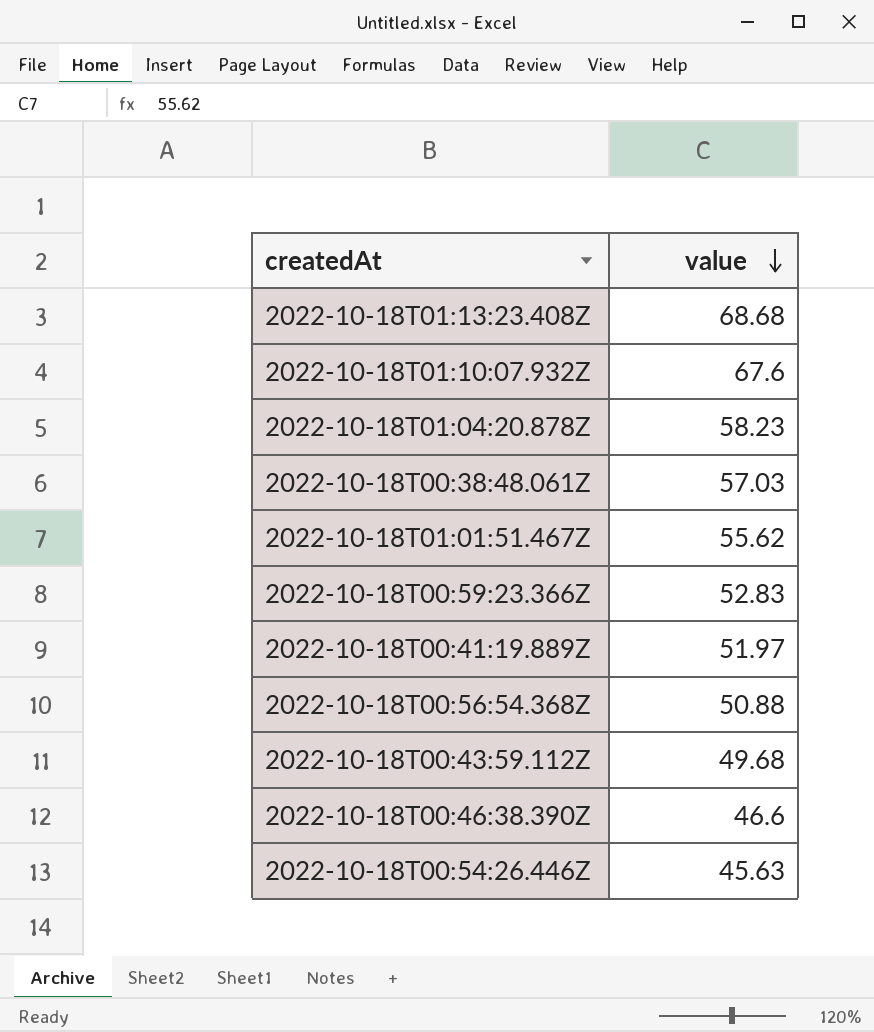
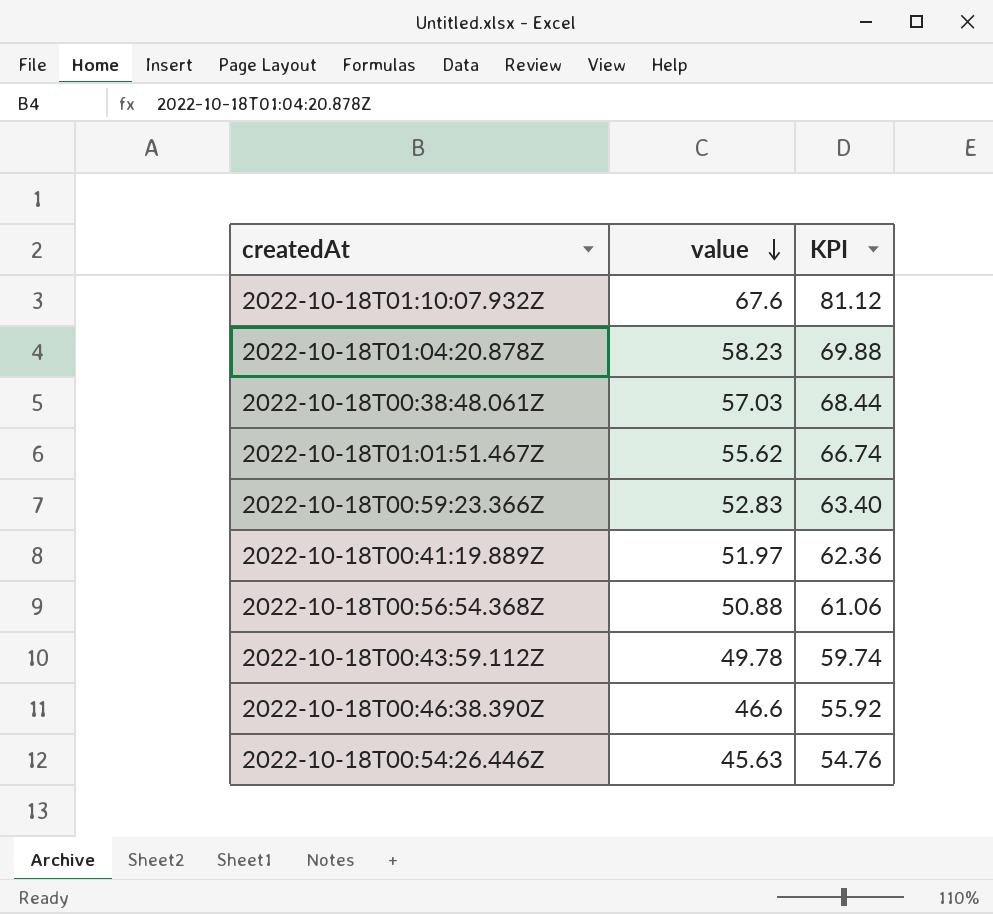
column KPI | formula: none -> [value] * 1.2
row 2022-10-18T01:13:23.408Z: 68.68 -> none
2022-10-18T00:43:59.112Z | value: 49.68 -> 49.78

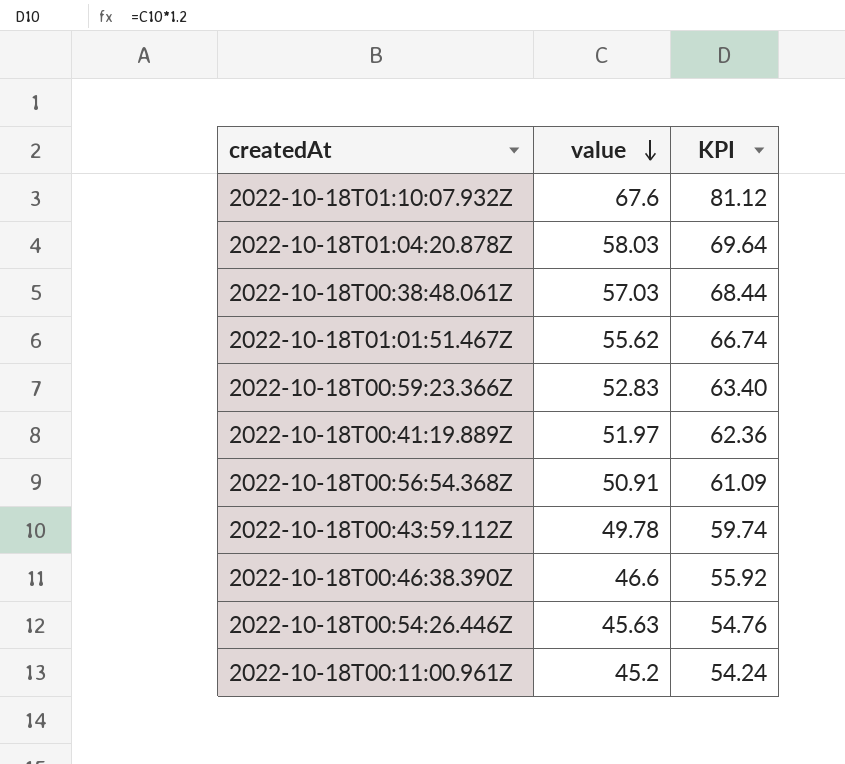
2022-10-18T01:04:20.878Z | value: 58.23 -> 58.03
2022-10-18T01:04:20.878Z | KPI: 69.88 -> 69.64
2022-10-18T00:56:54.368Z | value: 50.88 -> 50.91
2022-10-18T00:56:54.368Z | KPI: 61.06 -> 61.09
row 2022-10-18T00:11:00.961Z: none -> 45.2 | 54.24

